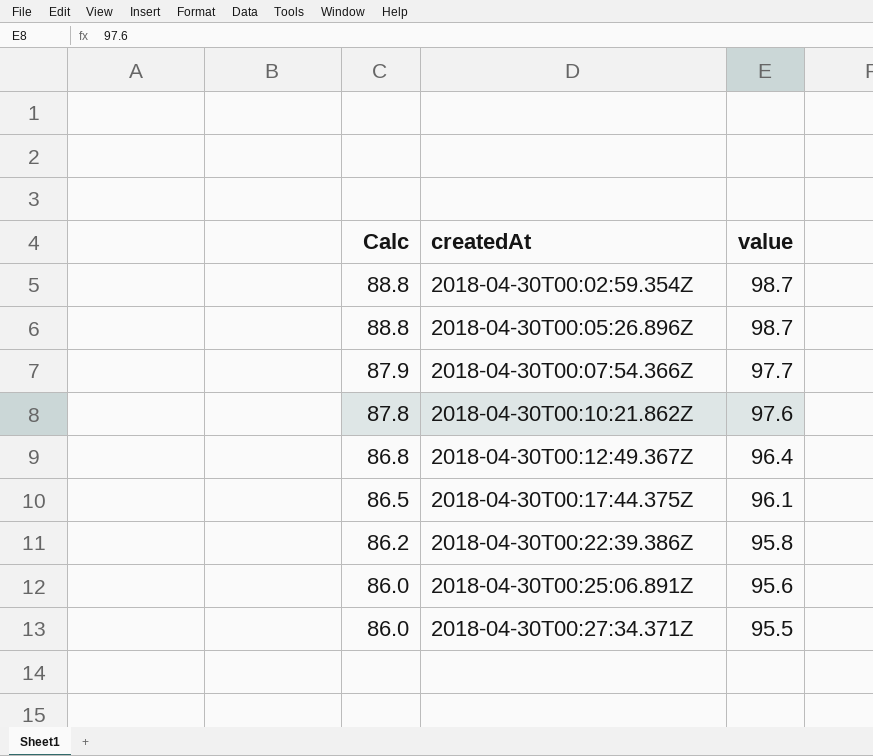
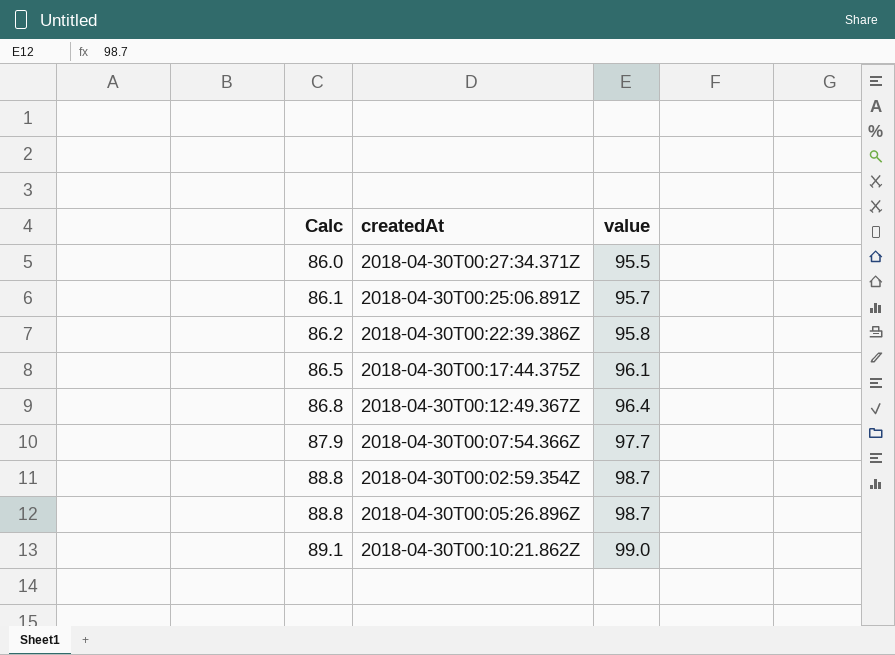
row order: Calc descending -> Calc ascending
2018-04-30T00:25:06.891Z | Calc: 86.0 -> 86.1
2018-04-30T00:25:06.891Z | value: 95.6 -> 95.7
2018-04-30T00:10:21.862Z | Calc: 87.8 -> 89.1
2018-04-30T00:10:21.862Z | value: 97.6 -> 99.0

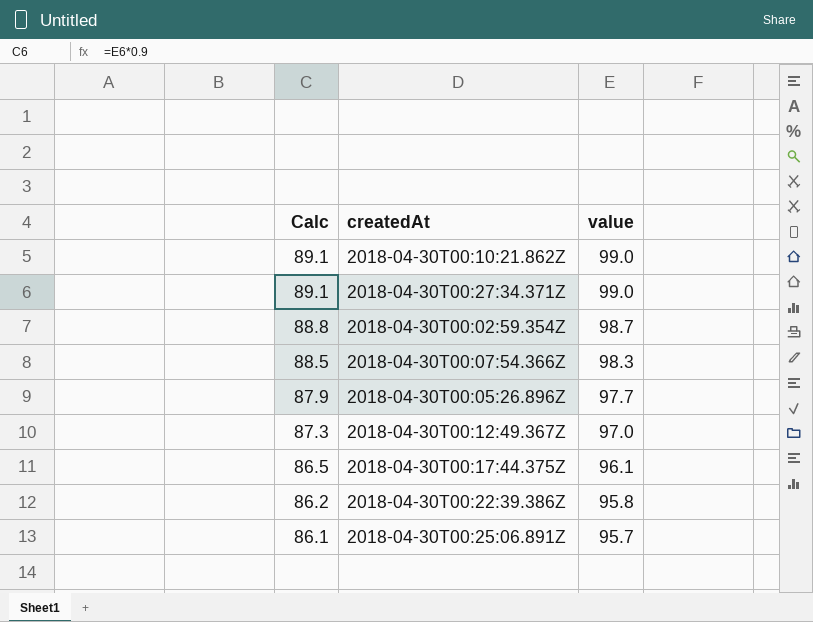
row order: Calc ascending -> Calc descending
2018-04-30T00:27:34.371Z | Calc: 86.0 -> 89.1
2018-04-30T00:27:34.371Z | value: 95.5 -> 99.0
2018-04-30T00:07:54.366Z | Calc: 87.9 -> 88.5
2018-04-30T00:07:54.366Z | value: 97.7 -> 98.3
2018-04-30T00:05:26.896Z | Calc: 88.8 -> 87.9
2018-04-30T00:05:26.896Z | value: 98.7 -> 97.7
2018-04-30T00:12:49.367Z | Calc: 86.8 -> 87.3
2018-04-30T00:12:49.367Z | value: 96.4 -> 97.0

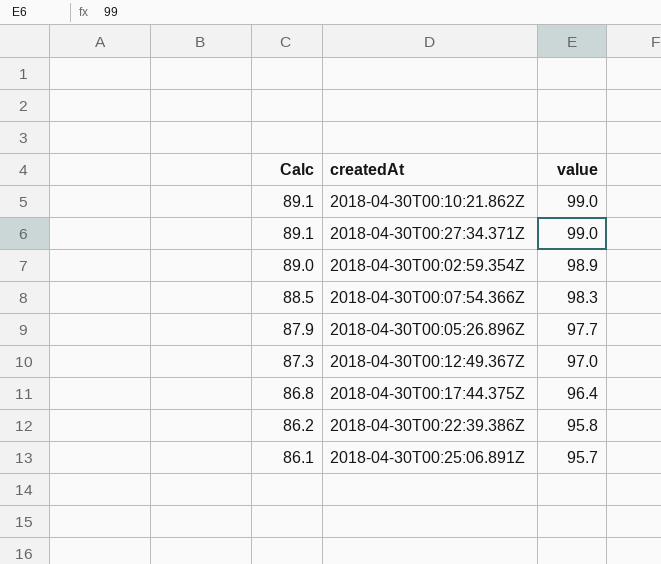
2018-04-30T00:02:59.354Z | Calc: 88.8 -> 89.0
2018-04-30T00:02:59.354Z | value: 98.7 -> 98.9
2018-04-30T00:17:44.375Z | Calc: 86.5 -> 86.8
2018-04-30T00:17:44.375Z | value: 96.1 -> 96.4

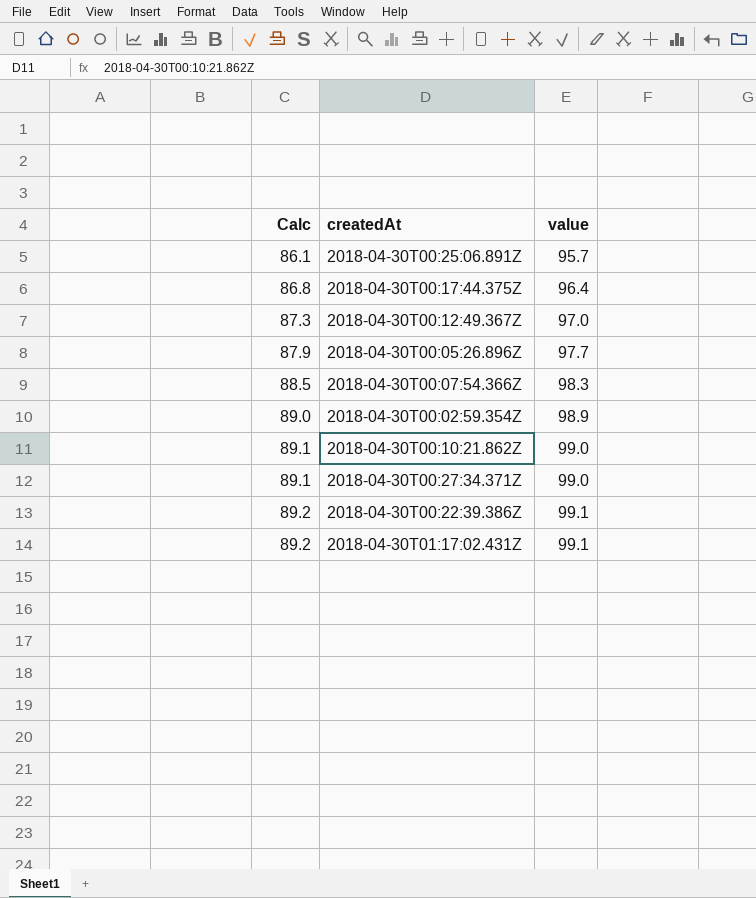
row order: Calc descending -> Calc ascending
2018-04-30T00:22:39.386Z | Calc: 86.2 -> 89.2
2018-04-30T00:22:39.386Z | value: 95.8 -> 99.1
row 2018-04-30T01:17:02.431Z: none -> 89.2 | 99.1

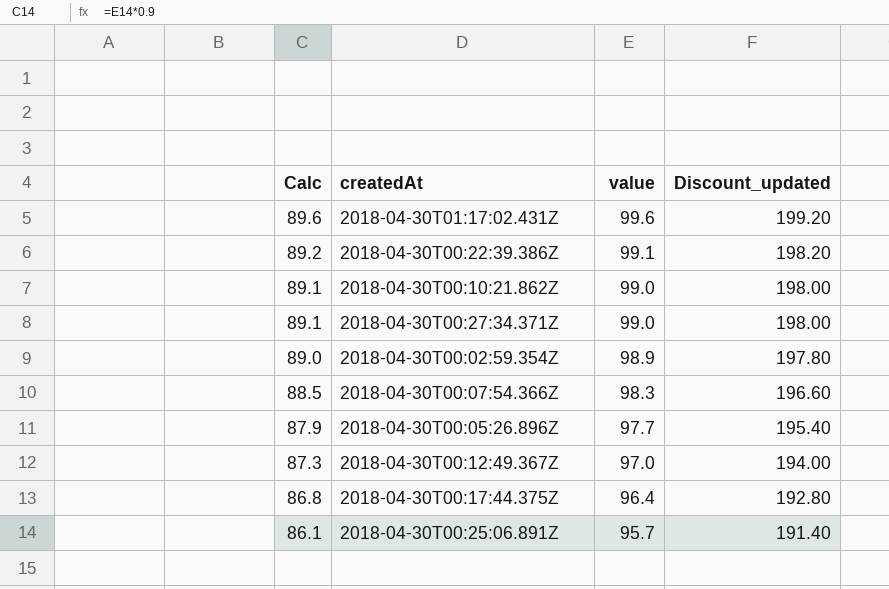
row order: Calc ascending -> Calc descending
column Discount_updated | formula: none -> [value] * 2
2018-04-30T01:17:02.431Z | Calc: 89.2 -> 89.6
2018-04-30T01:17:02.431Z | value: 99.1 -> 99.6

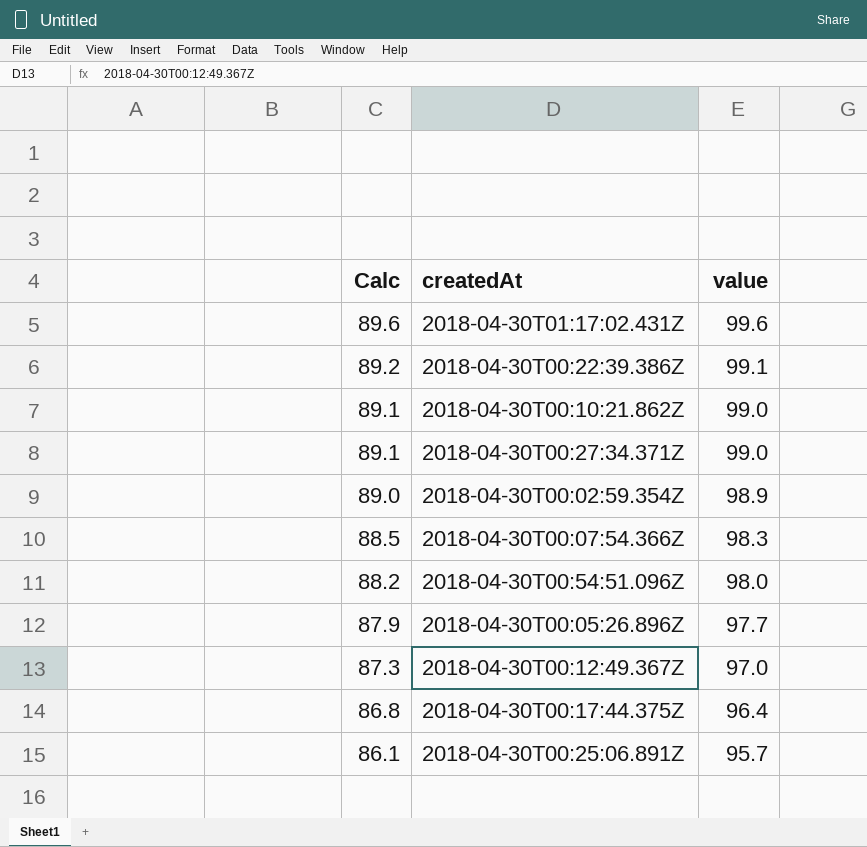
column Discount_updated | formula: [value] * 2 -> none
row 2018-04-30T00:54:51.096Z: none -> 88.2 | 98.0

